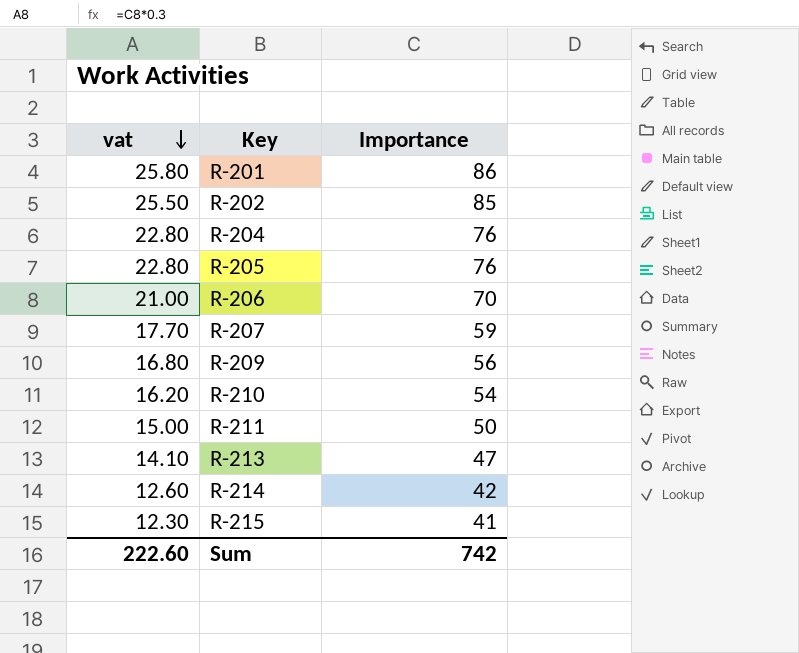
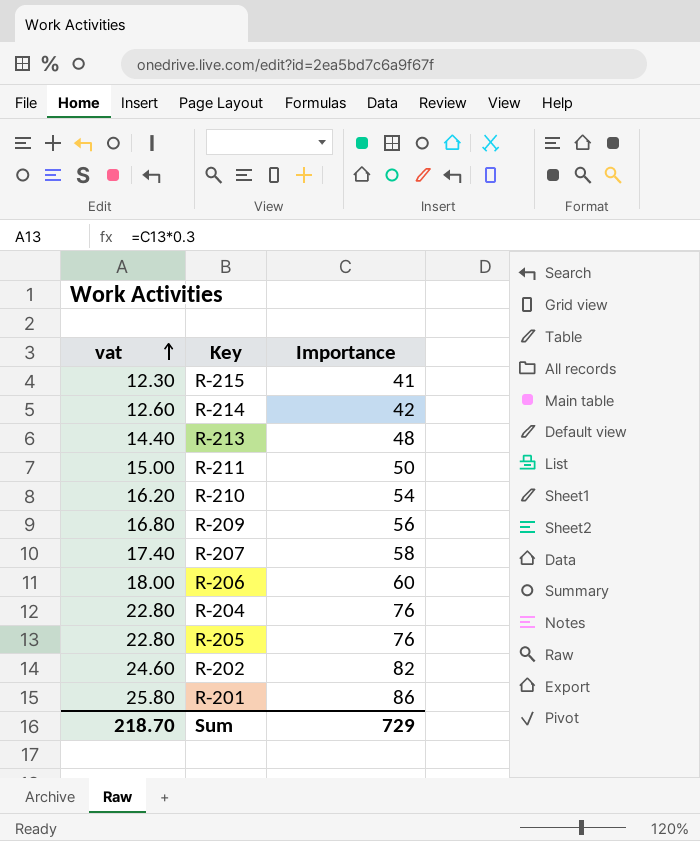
row order: vat descending -> vat ascending
R-213 | vat: 14.10 -> 14.40
R-213 | Importance: 47 -> 48
R-207 | vat: 17.70 -> 17.40
R-207 | Importance: 59 -> 58
R-206 | vat: 21.00 -> 18.00
R-206 | Importance: 70 -> 60
R-202 | vat: 25.50 -> 24.60
R-202 | Importance: 85 -> 82
Sum | vat: 222.60 -> 218.70
Sum | Importance: 742 -> 729

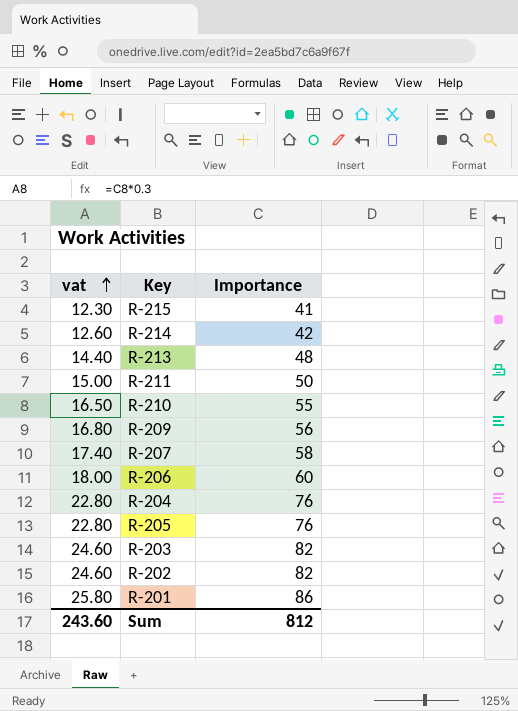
R-210 | vat: 16.20 -> 16.50
R-210 | Importance: 54 -> 55
row R-203: none -> 24.60 | 82
Sum | vat: 218.70 -> 243.60
Sum | Importance: 729 -> 812

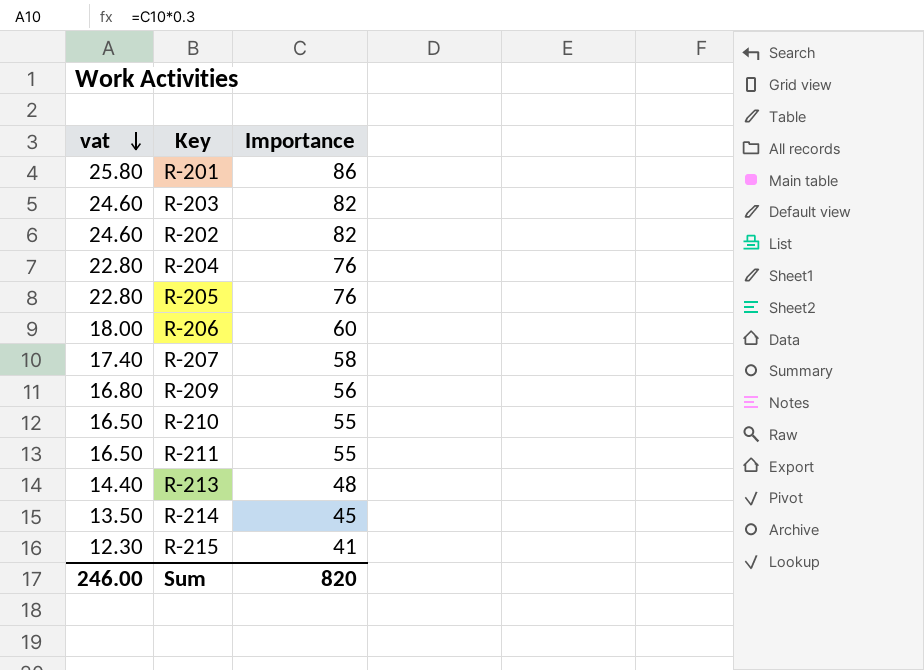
row order: vat ascending -> vat descending
R-211 | vat: 15.00 -> 16.50
R-211 | Importance: 50 -> 55
R-214 | vat: 12.60 -> 13.50
R-214 | Importance: 42 -> 45
Sum | vat: 243.60 -> 246.00
Sum | Importance: 812 -> 820

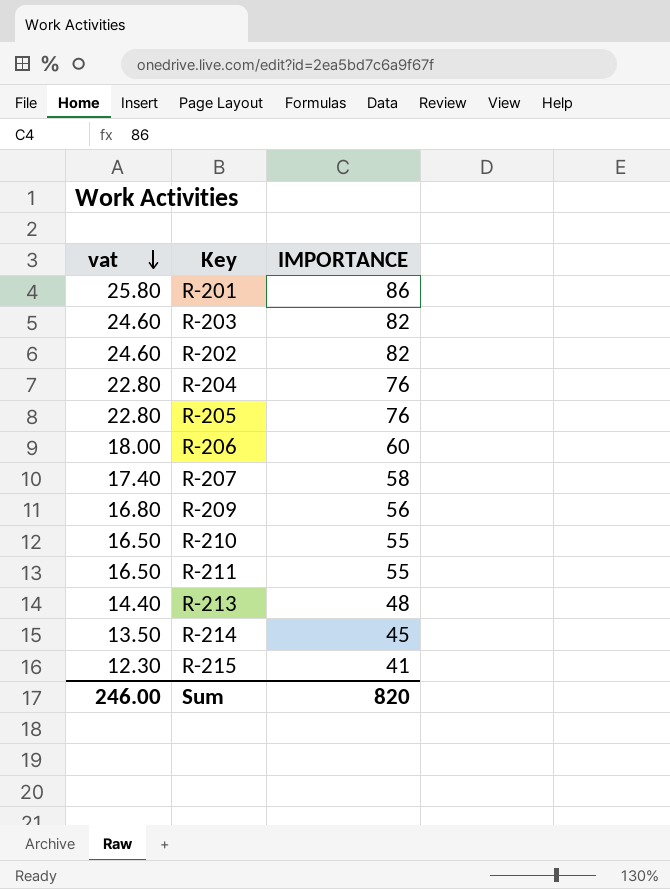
column name: Importance -> IMPORTANCE

